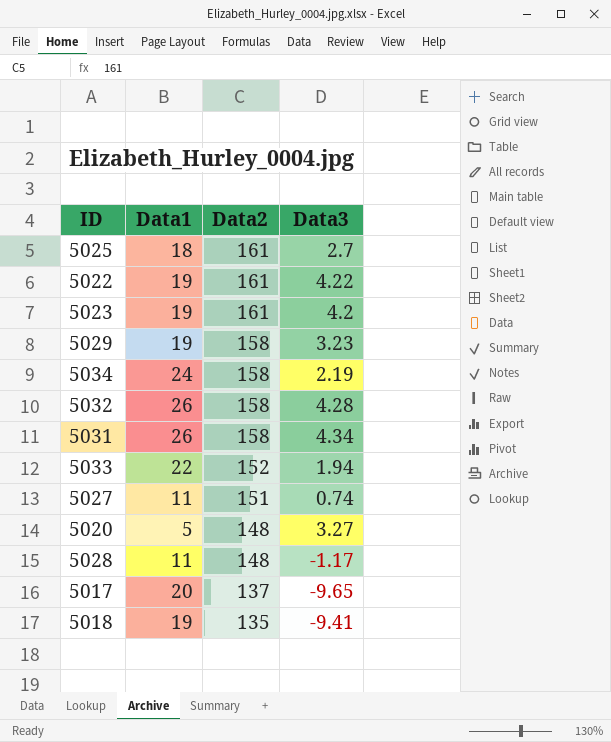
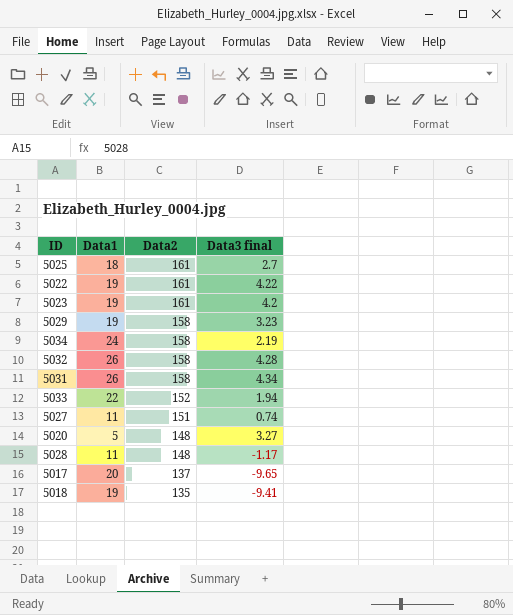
column name: Data3 -> Data3 final

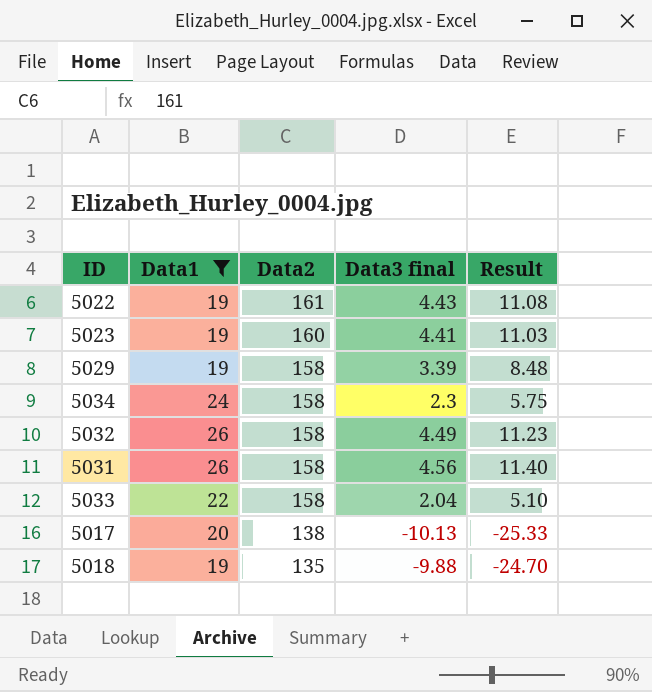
filter: none -> Data1 >= 19
column Result | formula: none -> [Data3 final] * 2.5
5022 | Data3 final: 4.22 -> 4.43
5023 | Data2: 161 -> 160
5023 | Data3 final: 4.2 -> 4.41
5029 | Data3 final: 3.23 -> 3.39
5034 | Data3 final: 2.19 -> 2.3
5032 | Data3 final: 4.28 -> 4.49
5031 | Data3 final: 4.34 -> 4.56
5033 | Data2: 152 -> 158
5033 | Data3 final: 1.94 -> 2.04
5017 | Data2: 137 -> 138
5017 | Data3 final: -9.65 -> -10.13
5018 | Data3 final: -9.41 -> -9.88

